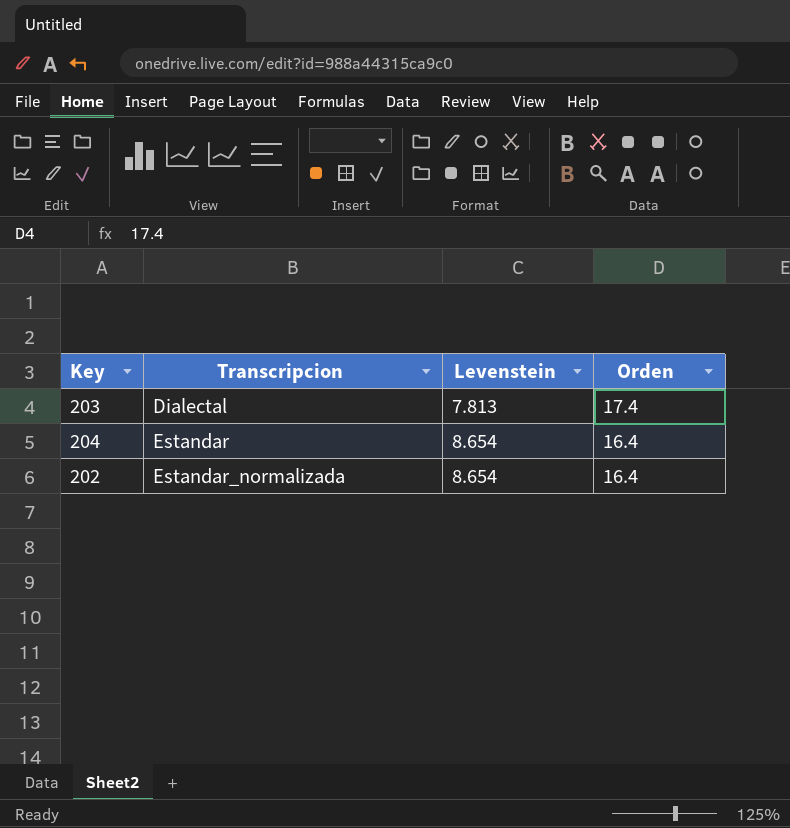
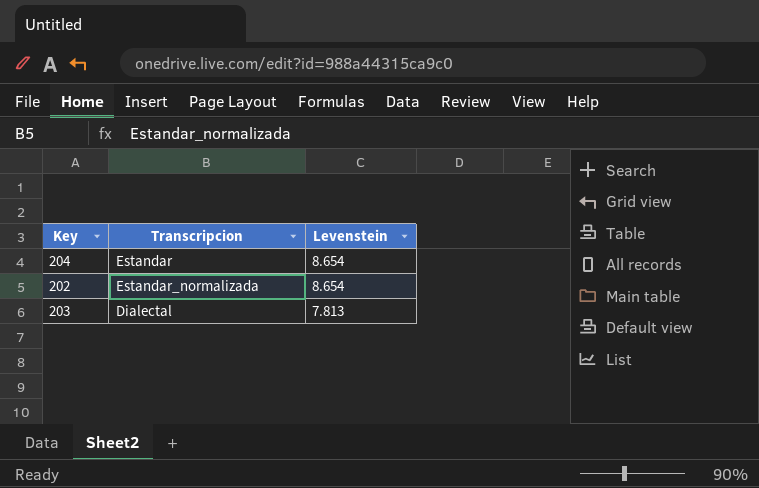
row order: Transcripcion ascending -> Levenstein descending
column Orden | position: 4 -> none

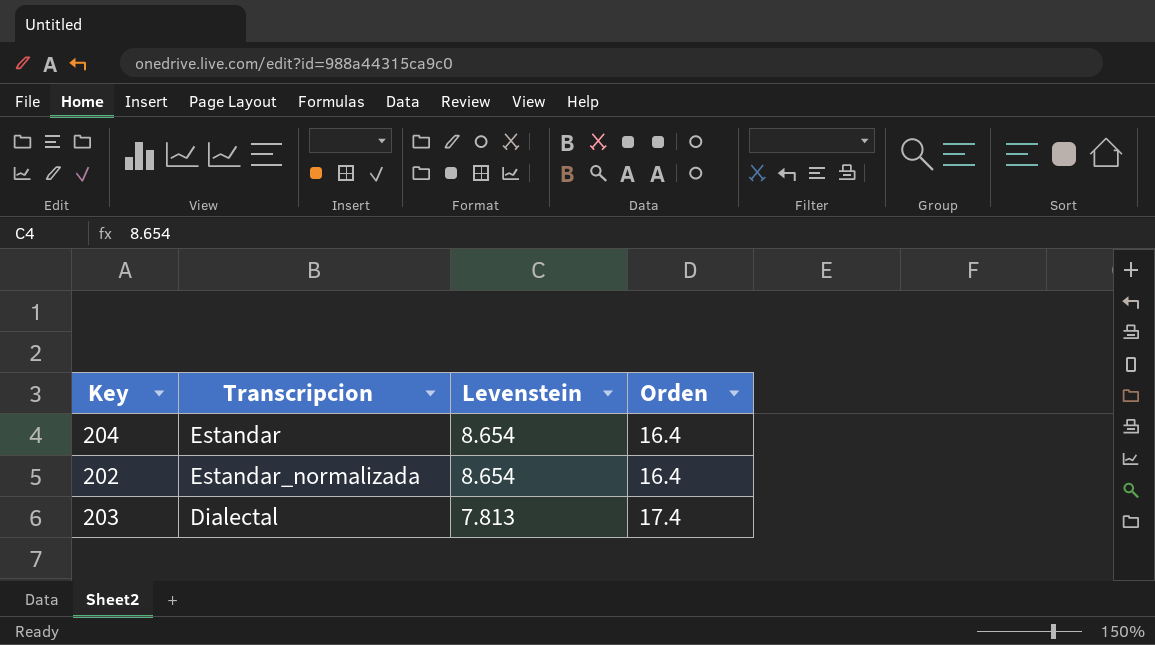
column Orden | position: none -> 4

